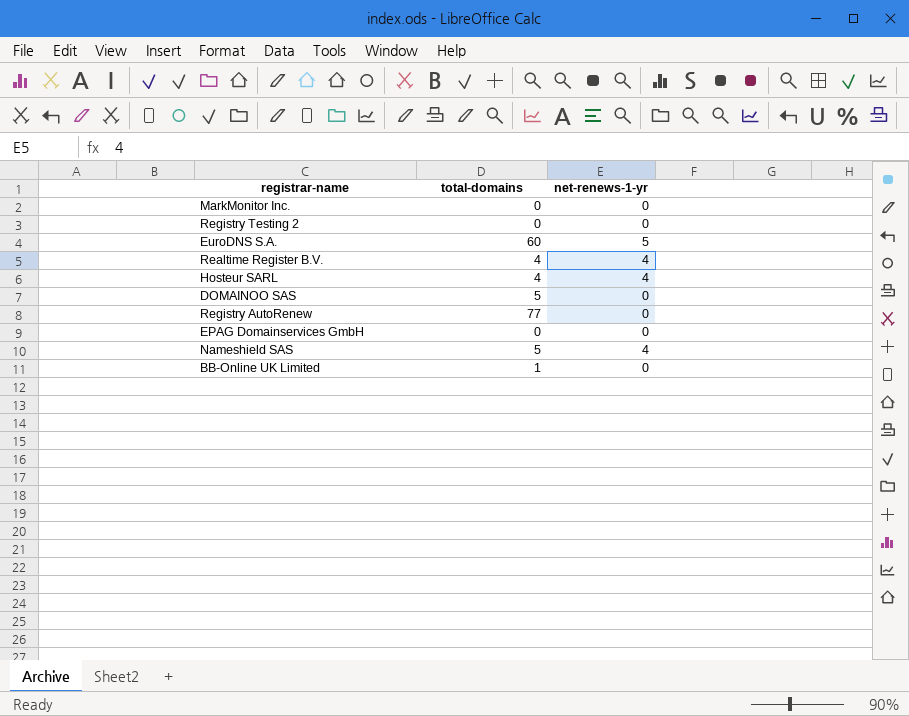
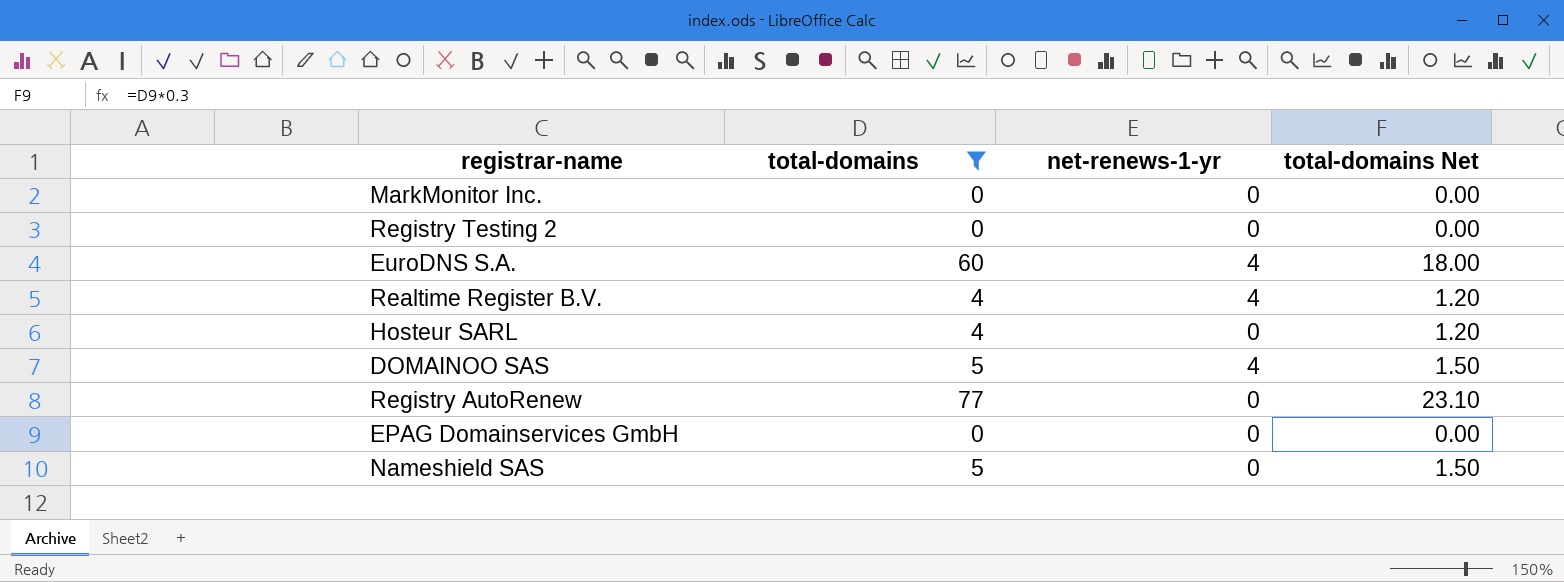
filter: none -> total-domains != 1
column total-domains Net | formula: none -> [total-domains] * 0.3
EuroDNS S.A. | net-renews-1-yr: 5 -> 4
Hosteur SARL | net-renews-1-yr: 4 -> 0
DOMAINOO SAS | net-renews-1-yr: 0 -> 4
Nameshield SAS | net-renews-1-yr: 4 -> 0

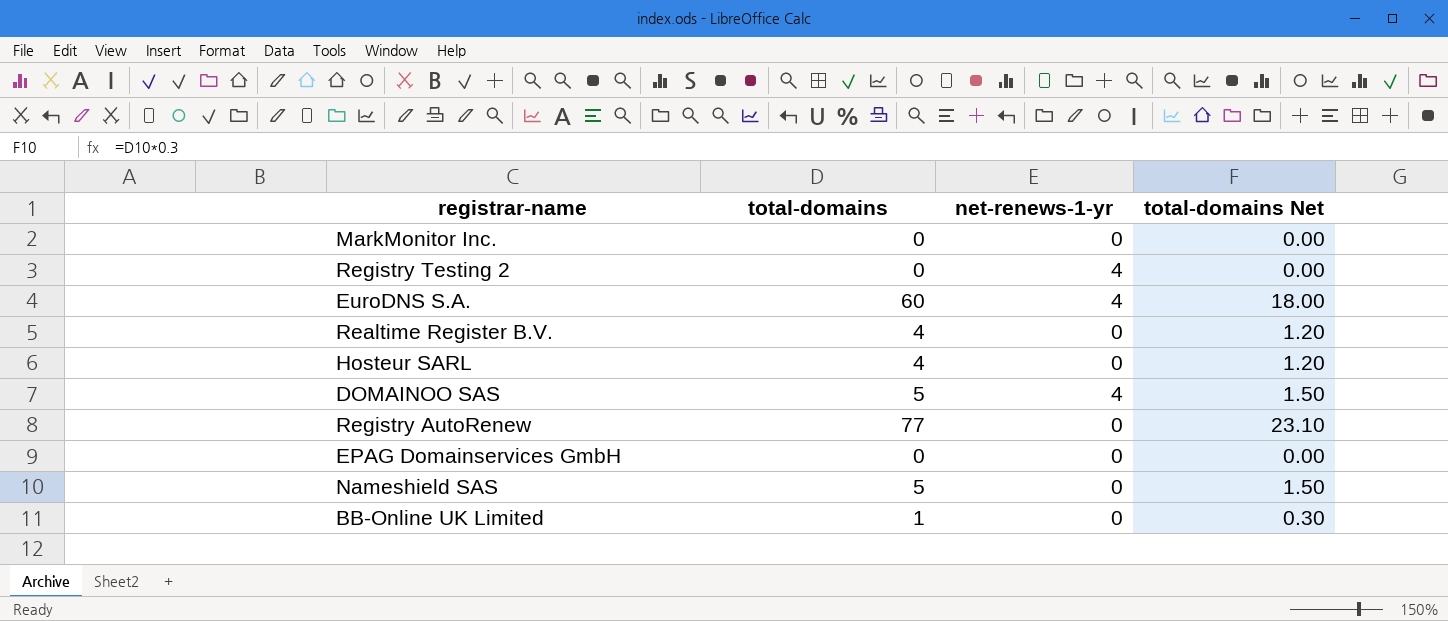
filter: total-domains != 1 -> none
Registry Testing 2 | net-renews-1-yr: 0 -> 4
Realtime Register B.V. | net-renews-1-yr: 4 -> 0

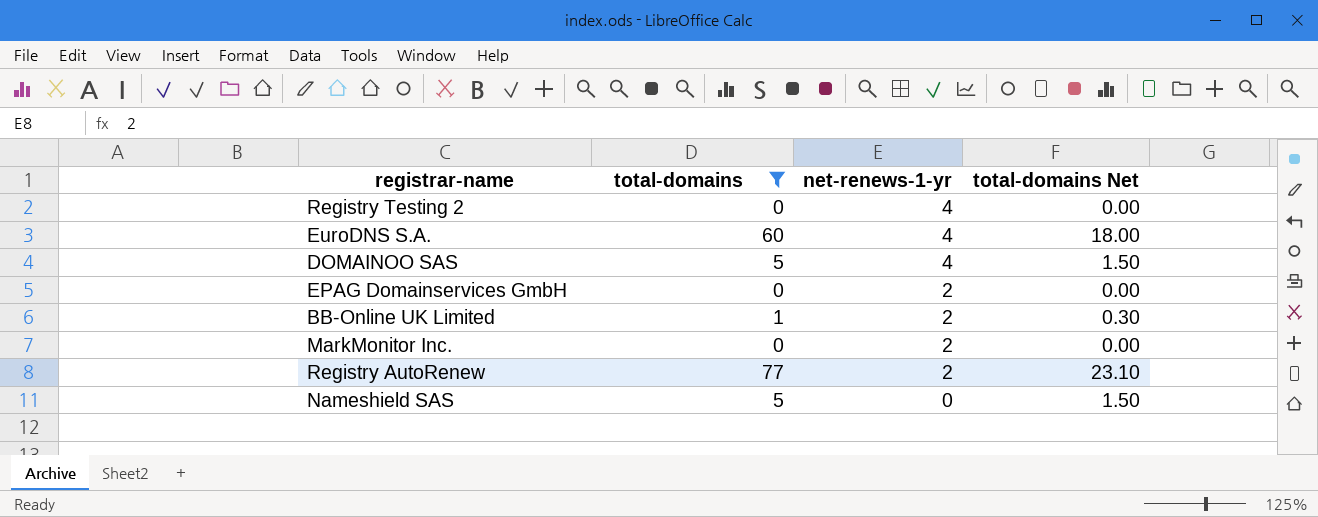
filter: none -> total-domains != 4
row order: none -> net-renews-1-yr descending
EPAG Domainservices GmbH | net-renews-1-yr: 0 -> 2
BB-Online UK Limited | net-renews-1-yr: 0 -> 2
MarkMonitor Inc. | net-renews-1-yr: 0 -> 2
Registry AutoRenew | net-renews-1-yr: 0 -> 2

